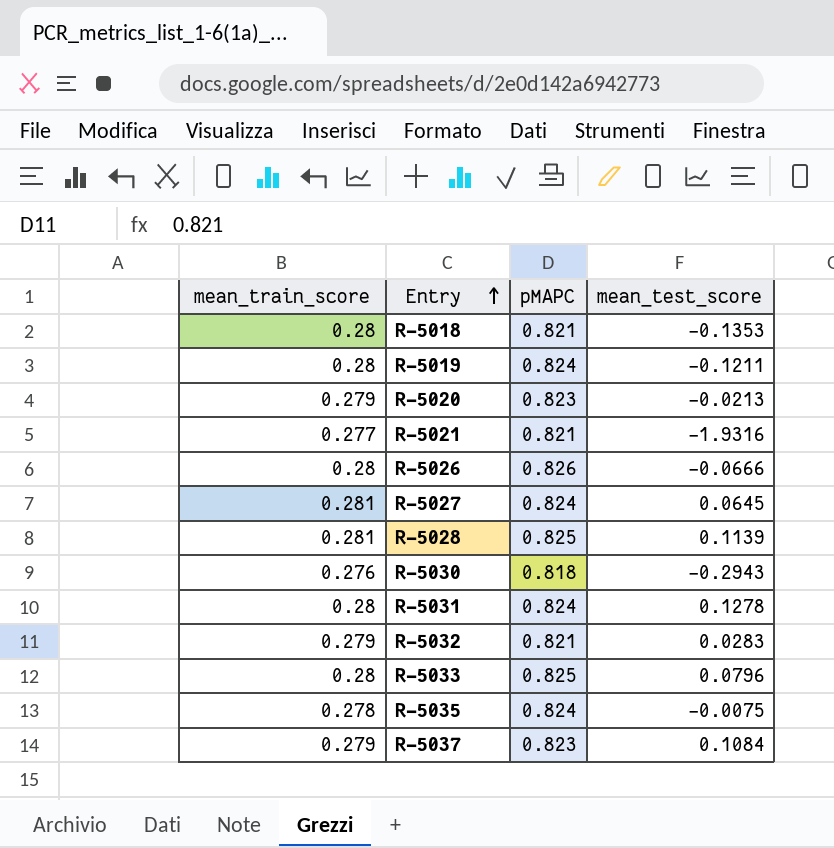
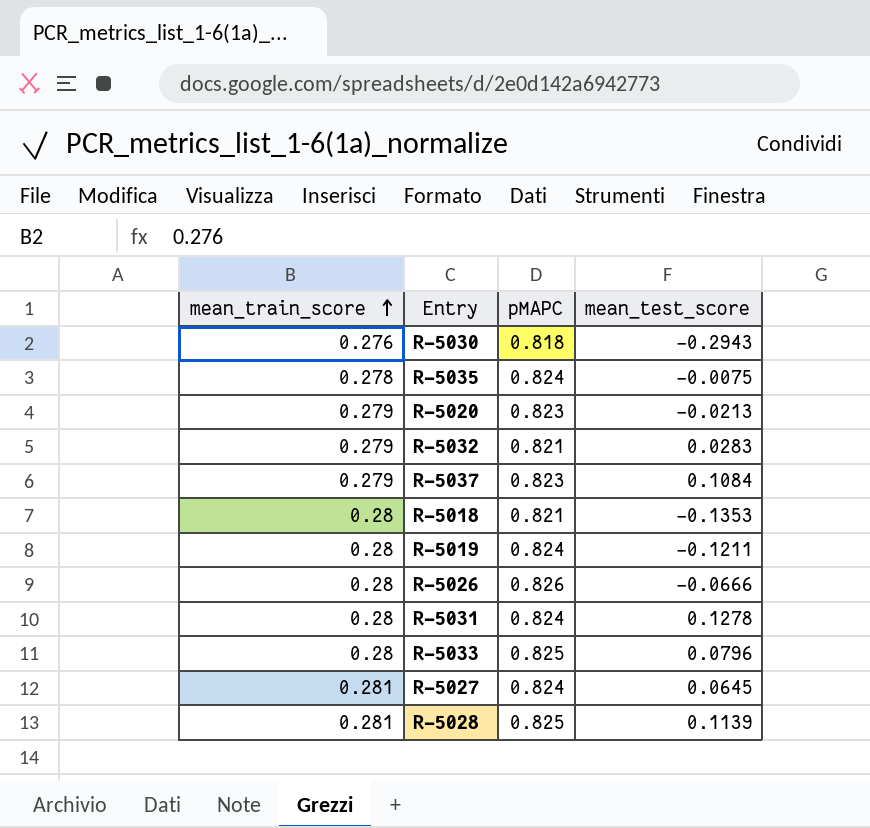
row order: Entry ascending -> mean_train_score ascending
row R-5021: 0.277 | 0.821 | -1.9316 -> none

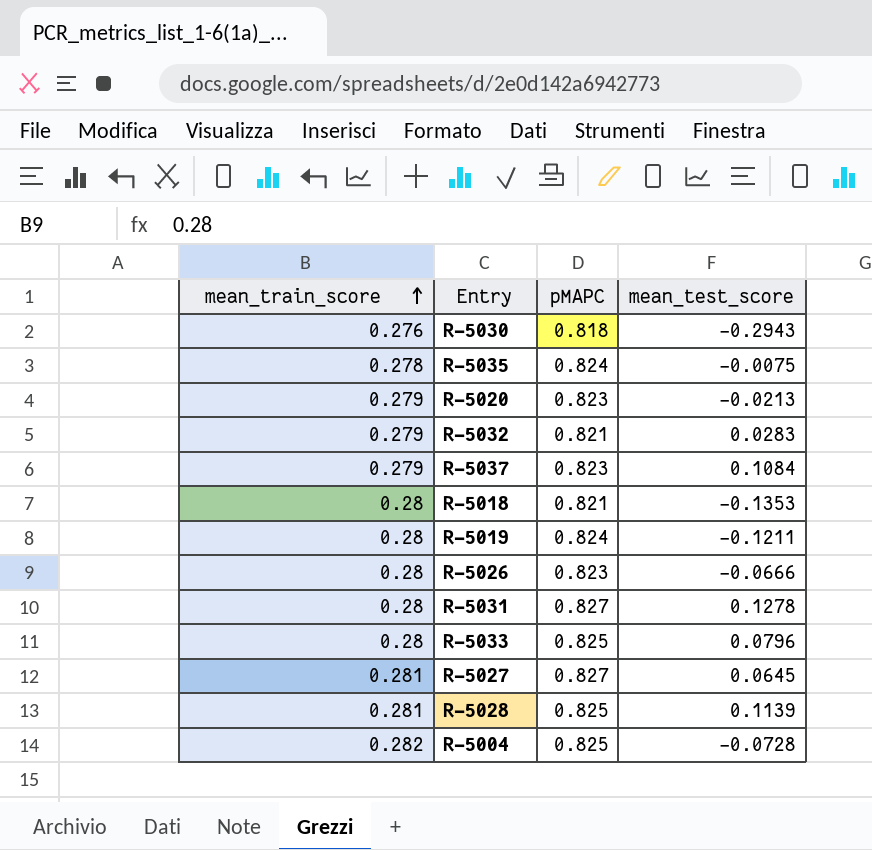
R-5026 | pMAPC: 0.826 -> 0.823
R-5031 | pMAPC: 0.824 -> 0.827
R-5027 | pMAPC: 0.824 -> 0.827
row R-5004: none -> 0.282 | 0.825 | -0.0728

